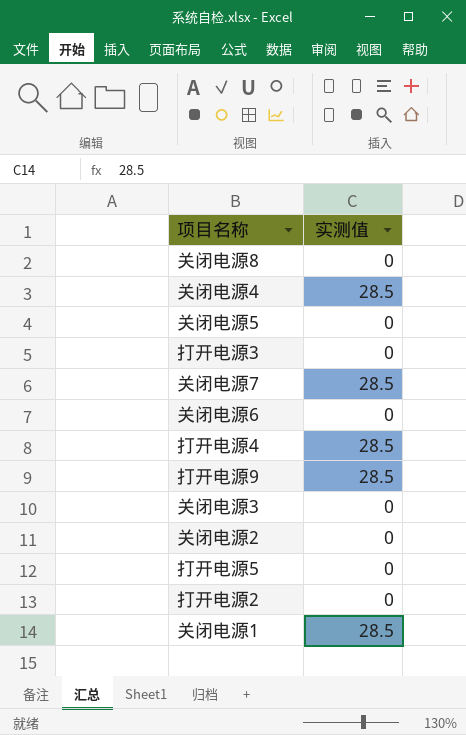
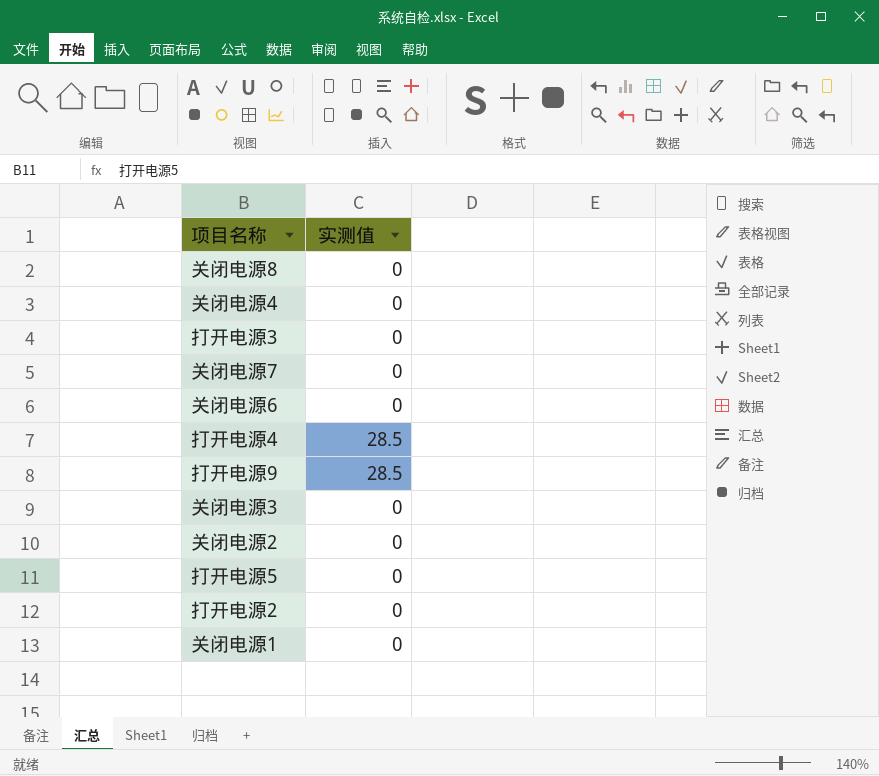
row 关闭电源5: 0 -> none
关闭电源4 | 实测值: 28.5 -> 0
关闭电源7 | 实测值: 28.5 -> 0
关闭电源1 | 实测值: 28.5 -> 0

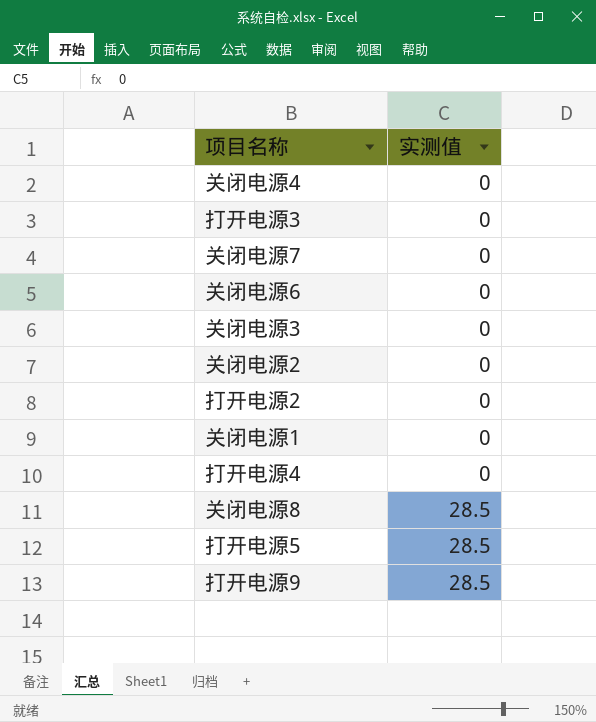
row order: none -> 实测值 ascending
打开电源4 | 实测值: 28.5 -> 0
关闭电源8 | 实测值: 0 -> 28.5
打开电源5 | 实测值: 0 -> 28.5

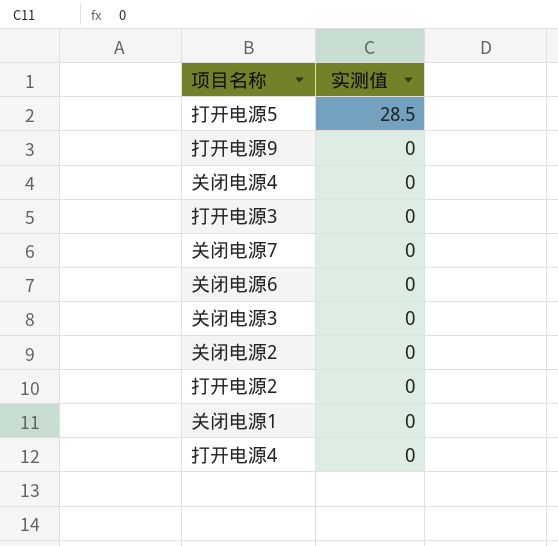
row order: 实测值 ascending -> 实测值 descending
row 关闭电源8: 28.5 -> none
打开电源9 | 实测值: 28.5 -> 0

